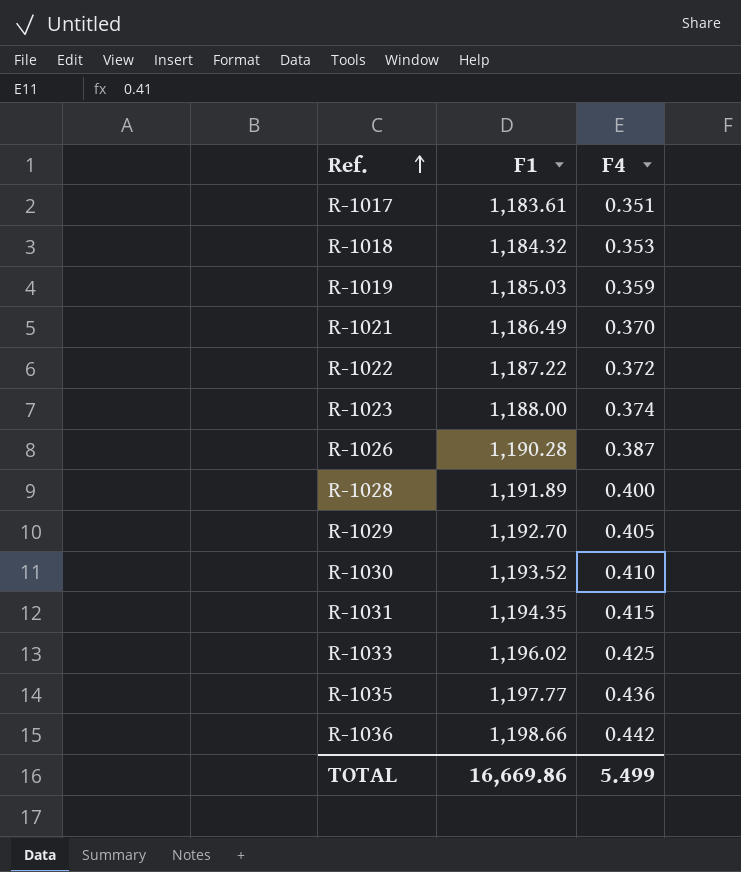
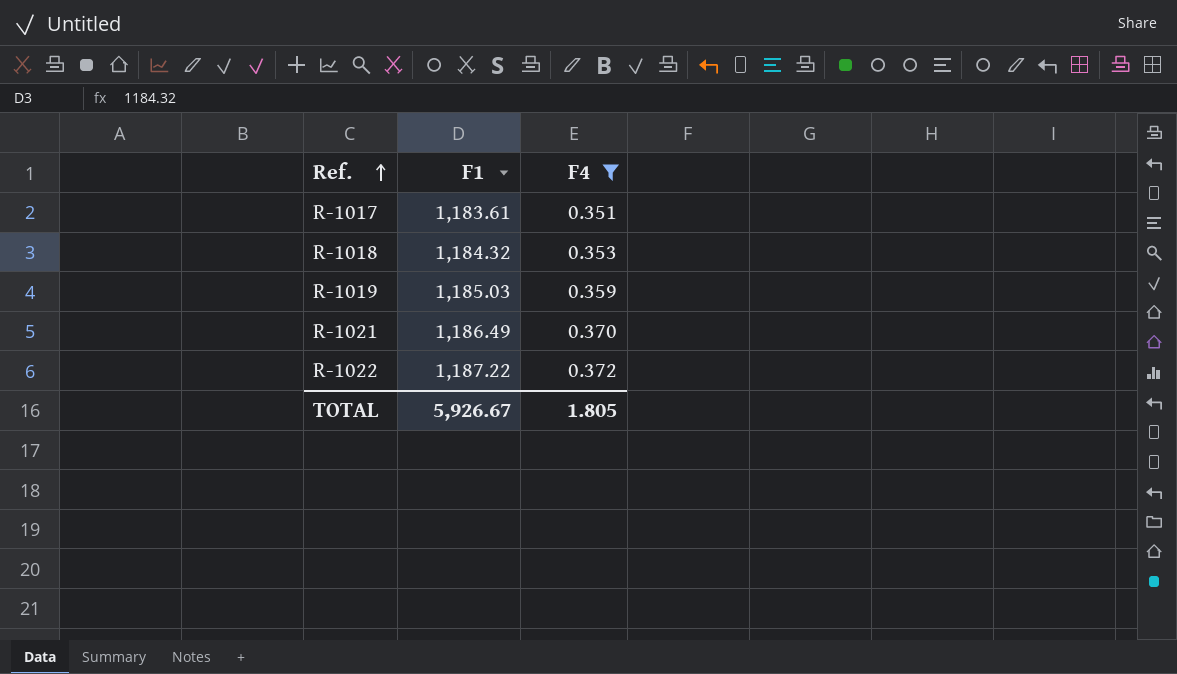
filter: none -> F4 <= 0.372
TOTAL | F1: 16,669.86 -> 5,926.67
TOTAL | F4: 5.499 -> 1.805

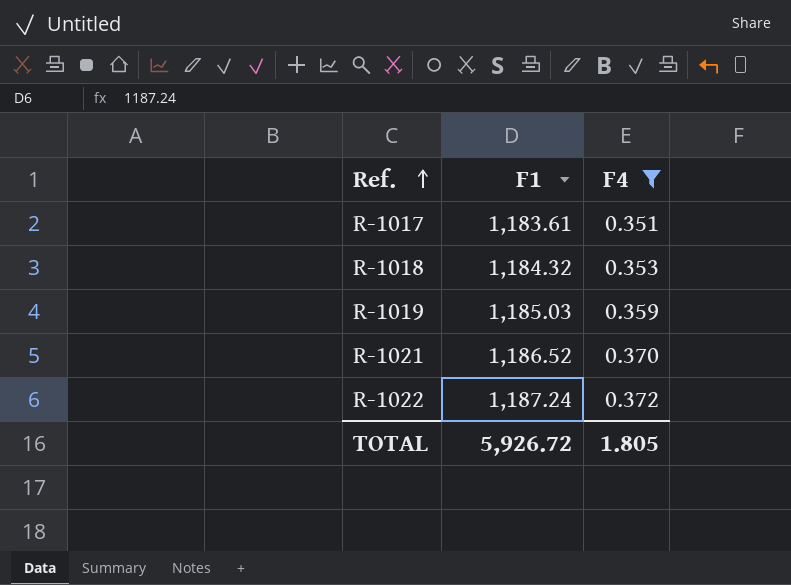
R-1021 | F1: 1,186.49 -> 1,186.52
R-1022 | F1: 1,187.22 -> 1,187.24
TOTAL | F1: 5,926.67 -> 5,926.72

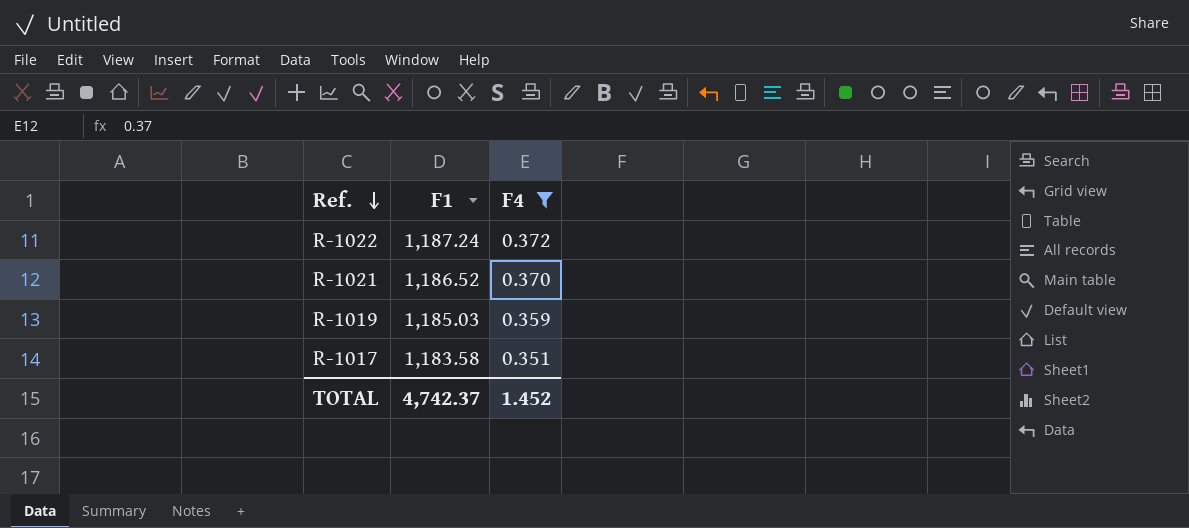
row order: Ref. ascending -> Ref. descending
row R-1018: 1,184.32 | 0.353 -> none
R-1017 | F1: 1,183.61 -> 1,183.58
TOTAL | F1: 5,926.72 -> 4,742.37
TOTAL | F4: 1.805 -> 1.452

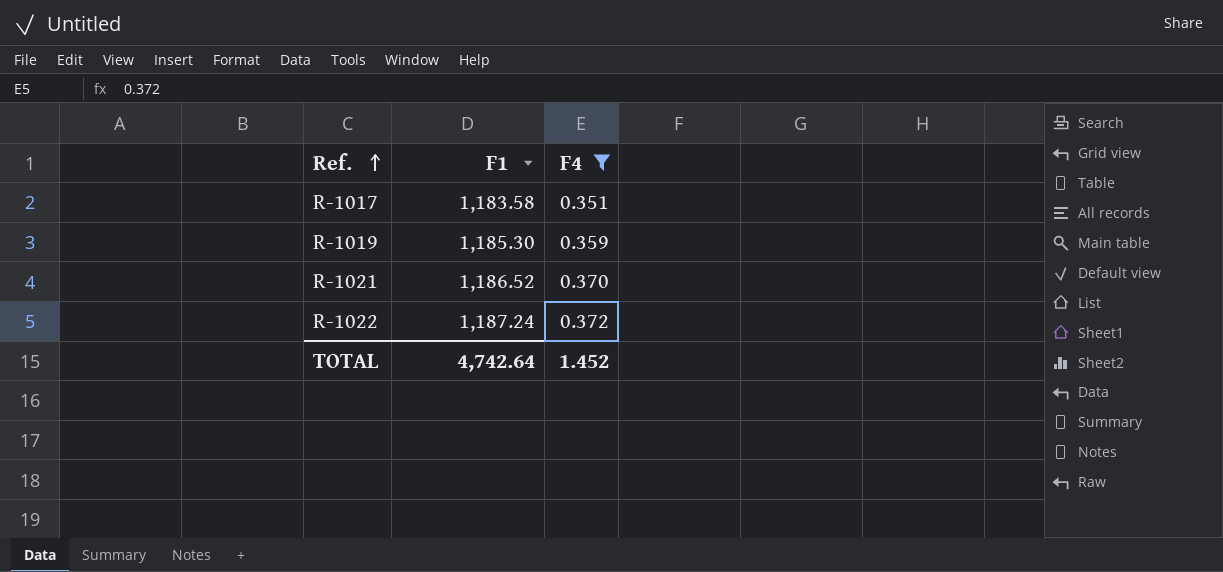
row order: Ref. descending -> Ref. ascending
R-1019 | F1: 1,185.03 -> 1,185.30
TOTAL | F1: 4,742.37 -> 4,742.64

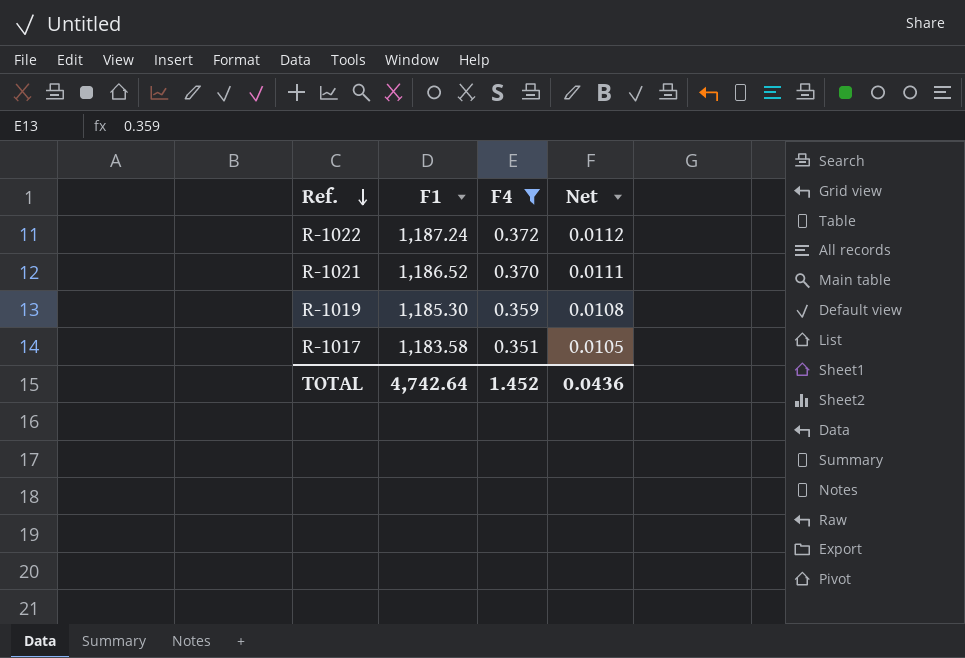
row order: Ref. ascending -> Ref. descending
column Net | formula: none -> [F4] * 0.03

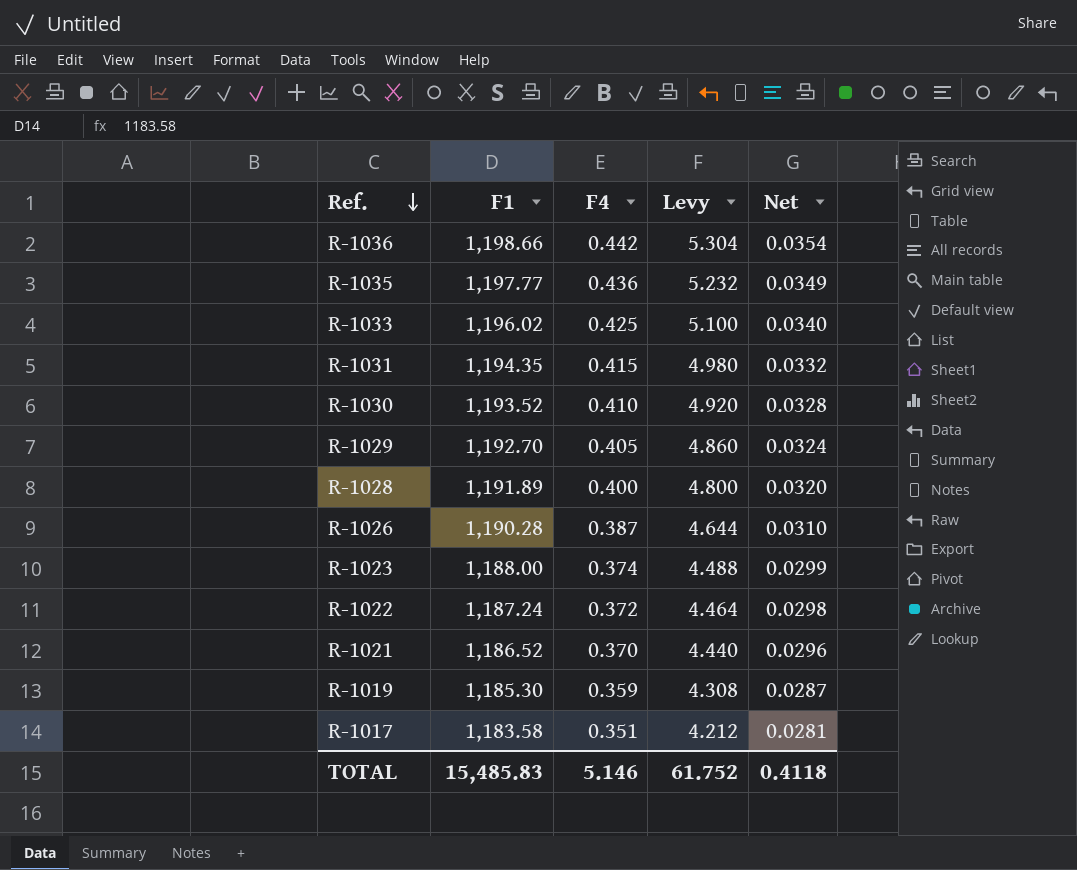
filter: F4 <= 0.372 -> none
column Levy | formula: none -> [F4] * 12
column Net | formula: [F4] * 0.03 -> [F4] * 0.08
TOTAL | F1: 4,742.64 -> 15,485.83
TOTAL | F4: 1.452 -> 5.146
TOTAL | Net: 0.0436 -> 0.4118

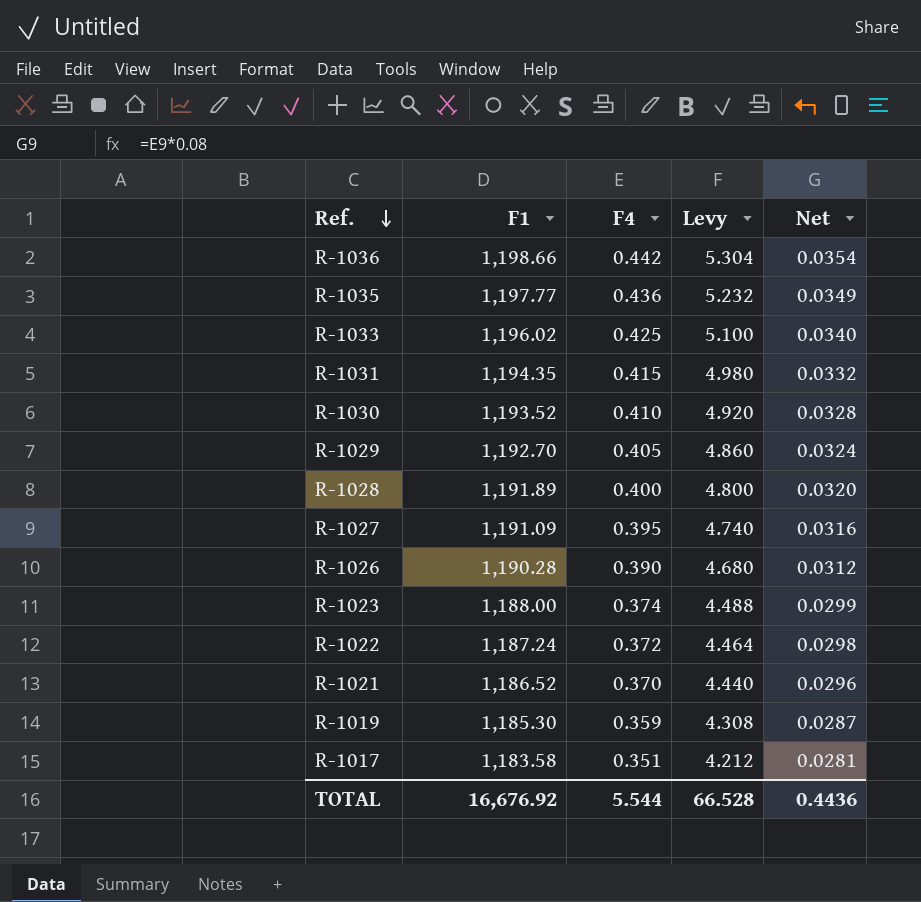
row R-1027: none -> 1,191.09 | 0.395 | 4.740 | 0.0316
R-1026 | F4: 0.387 -> 0.390
R-1026 | Levy: 4.644 -> 4.680
R-1026 | Net: 0.0310 -> 0.0312
TOTAL | F1: 15,485.83 -> 16,676.92
TOTAL | F4: 5.146 -> 5.544
TOTAL | Levy: 61.752 -> 66.528
TOTAL | Net: 0.4118 -> 0.4436

